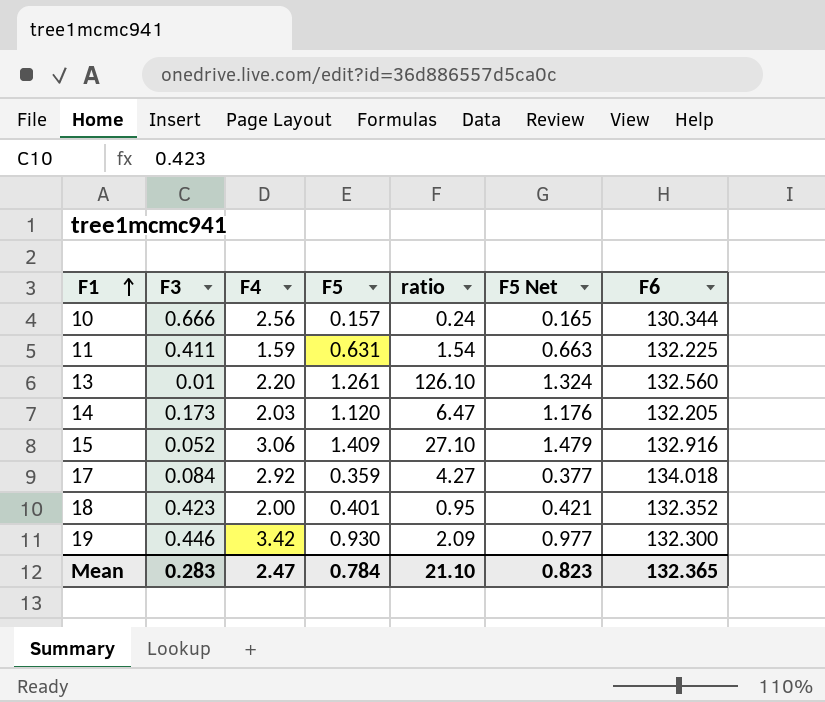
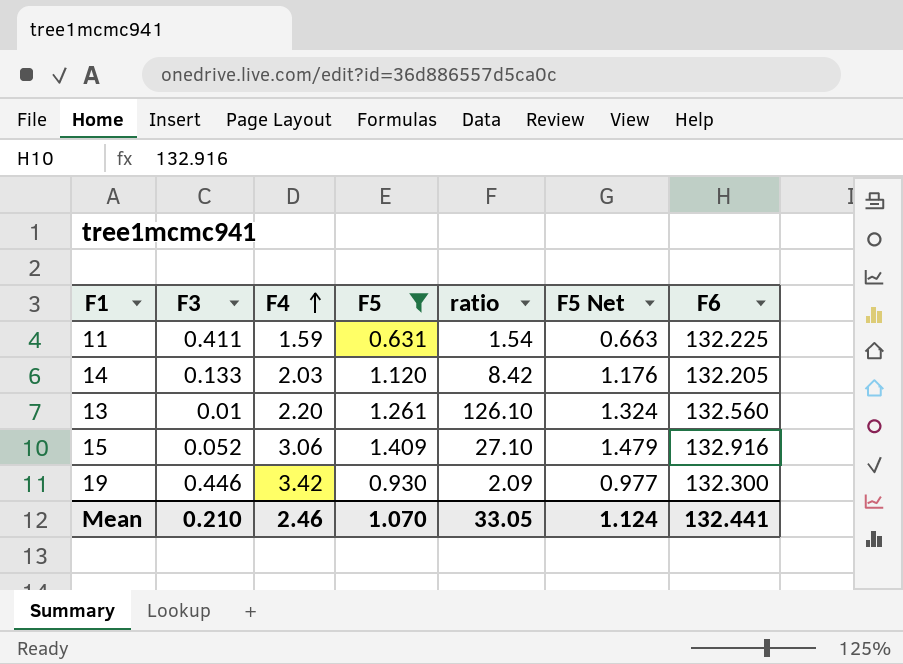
filter: none -> F5 >= 0.631
row order: F1 ascending -> F4 ascending
14 | F3: 0.173 -> 0.133
14 | ratio: 6.47 -> 8.42
Mean | F3: 0.283 -> 0.210
Mean | F4: 2.47 -> 2.46
Mean | F5: 0.784 -> 1.070
Mean | ratio: 21.10 -> 33.05
Mean | F5 Net: 0.823 -> 1.124
Mean | F6: 132.365 -> 132.441

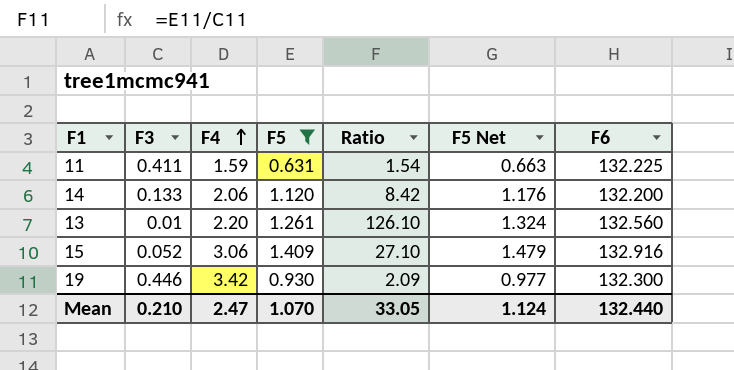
column name: ratio -> Ratio
14 | F4: 2.03 -> 2.06
14 | F6: 132.205 -> 132.200
Mean | F4: 2.46 -> 2.47
Mean | F6: 132.441 -> 132.440

